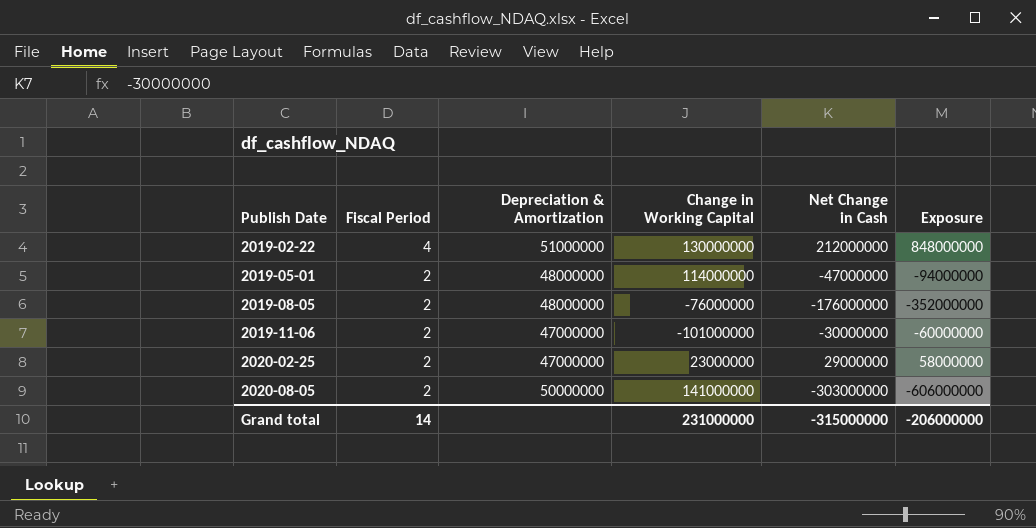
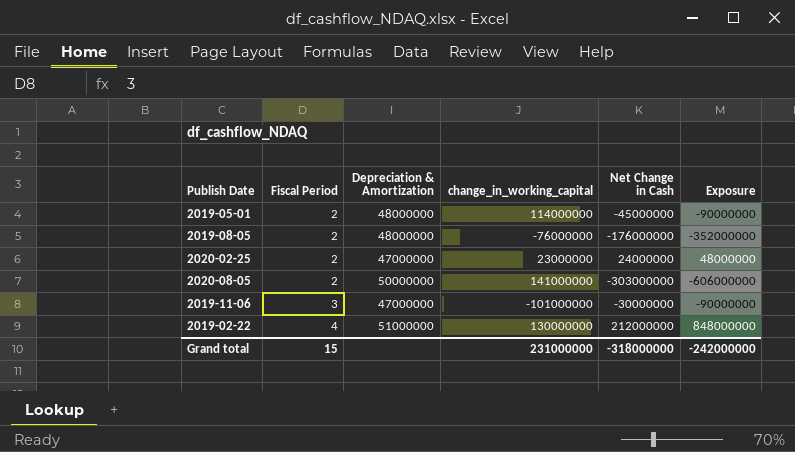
row order: Publish Date ascending -> Fiscal Period ascending
column name: Change in Working Capital -> change_in_working_capital
2019-05-01 | Net Change in Cash: -47000000 -> -45000000
2019-05-01 | Exposure: -94000000 -> -90000000
2020-02-25 | Net Change in Cash: 29000000 -> 24000000
2020-02-25 | Exposure: 58000000 -> 48000000
2019-11-06 | Fiscal Period: 2 -> 3
2019-11-06 | Exposure: -60000000 -> -90000000
Grand total | Fiscal Period: 14 -> 15
Grand total | Net Change in Cash: -315000000 -> -318000000
Grand total | Exposure: -206000000 -> -242000000

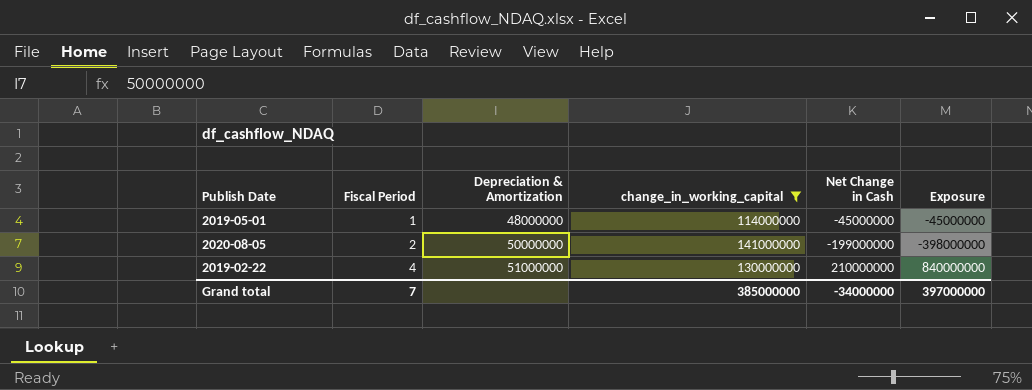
filter: none -> change_in_working_capital >= 114000000
2019-05-01 | Fiscal Period: 2 -> 1
2019-05-01 | Exposure: -90000000 -> -45000000
2020-08-05 | Net Change in Cash: -303000000 -> -199000000
2020-08-05 | Exposure: -606000000 -> -398000000
2019-02-22 | Net Change in Cash: 212000000 -> 210000000
2019-02-22 | Exposure: 848000000 -> 840000000
Grand total | Fiscal Period: 15 -> 7
Grand total | change_in_working_capital: 231000000 -> 385000000
Grand total | Net Change in Cash: -318000000 -> -34000000
Grand total | Exposure: -242000000 -> 397000000

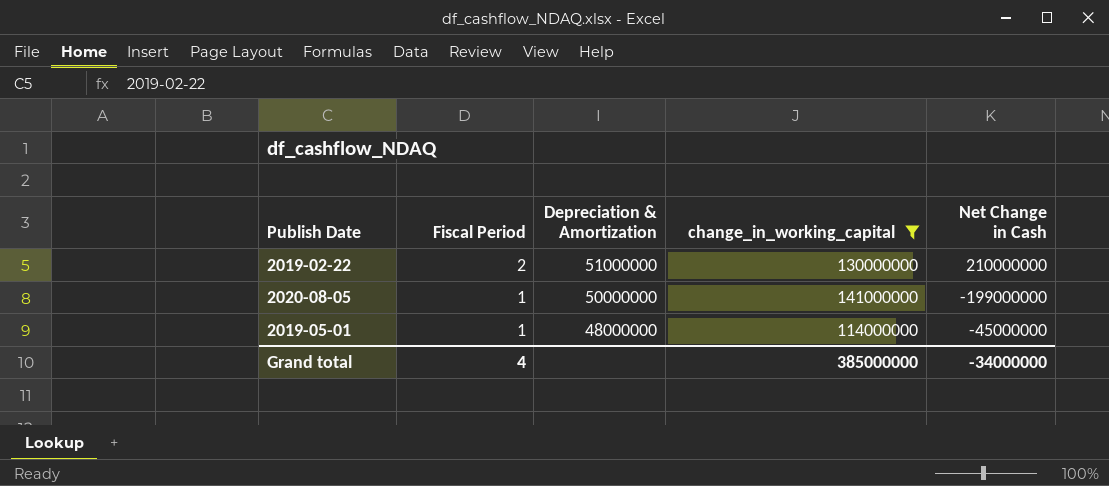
row order: Fiscal Period ascending -> Fiscal Period descending
column Exposure | formula: [Fiscal Period] * [Net Change in Cash] -> none
2019-02-22 | Fiscal Period: 4 -> 2
2020-08-05 | Fiscal Period: 2 -> 1
Grand total | Fiscal Period: 7 -> 4

